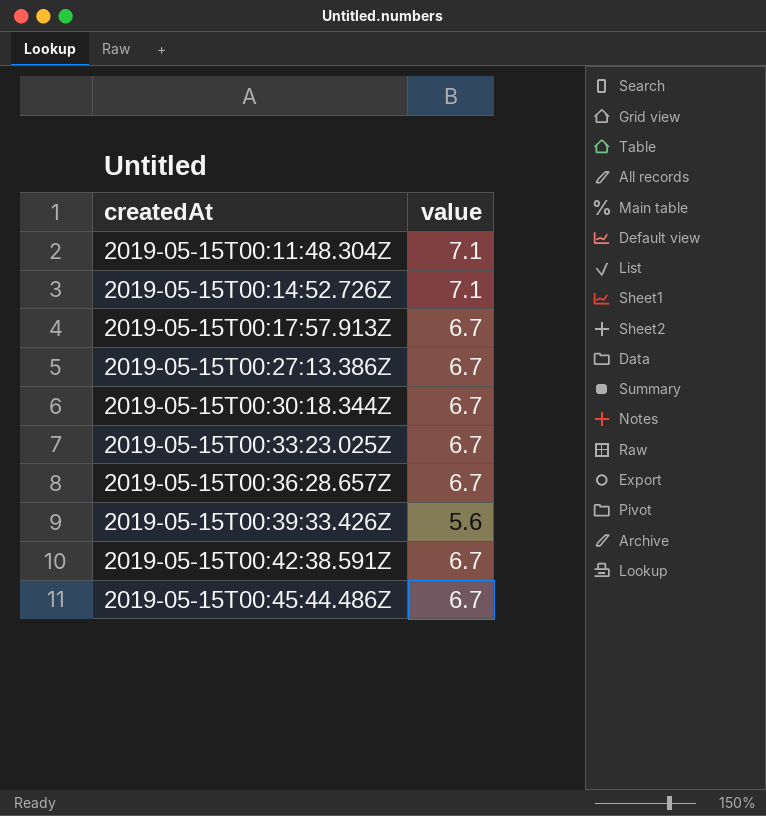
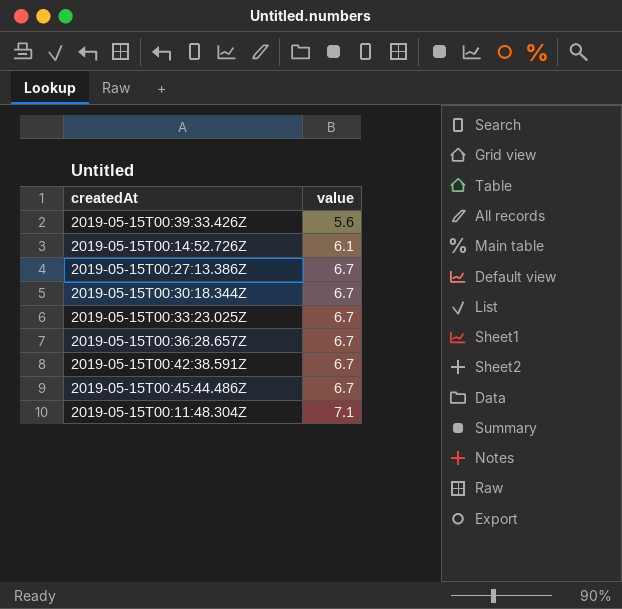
row order: createdAt ascending -> value ascending
row 2019-05-15T00:17:57.913Z: 6.7 -> none
2019-05-15T00:14:52.726Z | value: 7.1 -> 6.1

